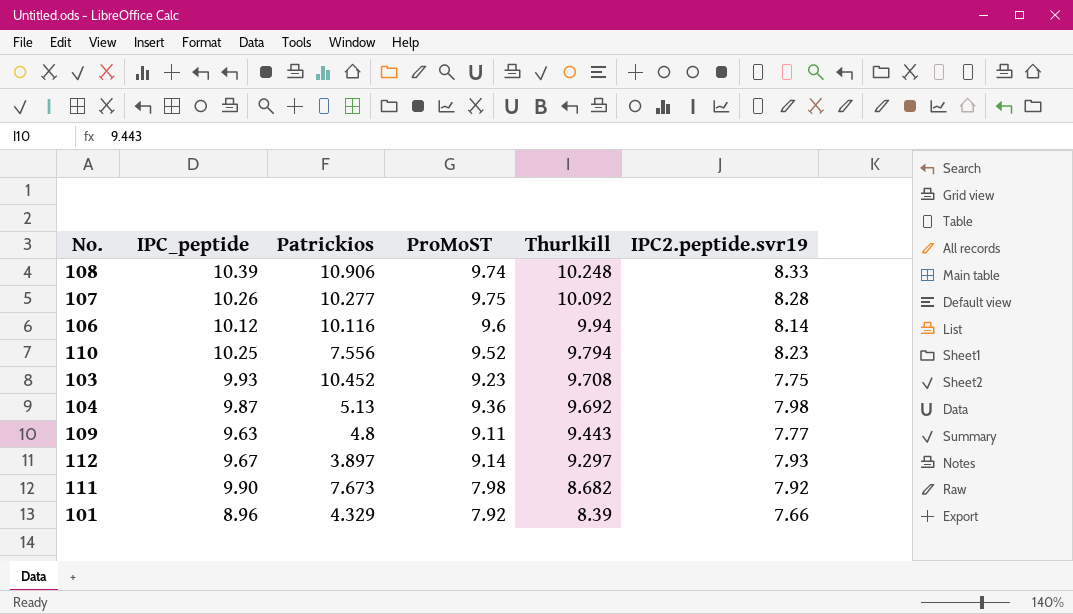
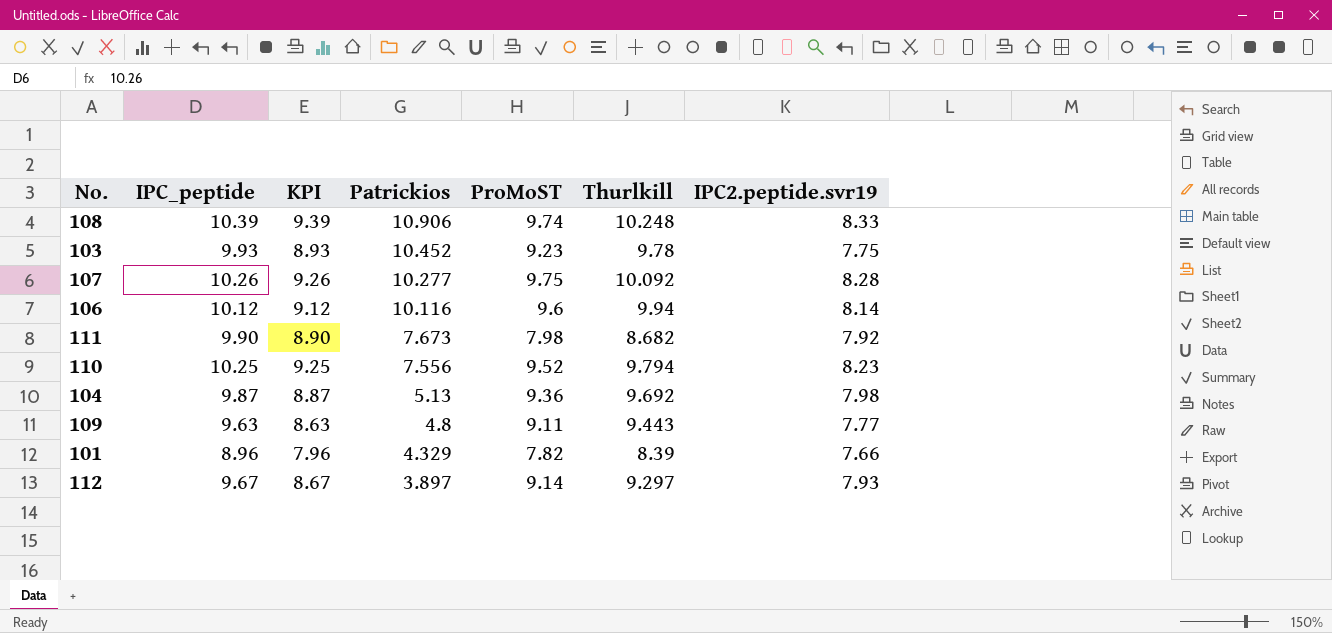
row order: Thurlkill descending -> Patrickios descending
column KPI | formula: none -> [IPC_peptide] - 1
103 | Thurlkill: 9.708 -> 9.78
101 | ProMoST: 7.92 -> 7.82

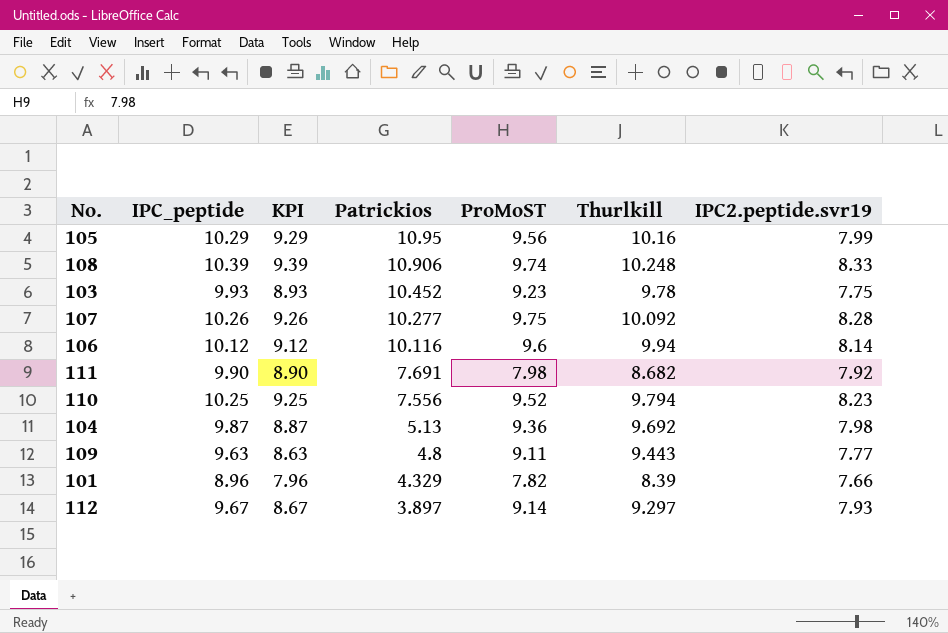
row 105: none -> 10.29 | 9.29 | 10.95 | 9.56 | 10.16 | 7.99
111 | Patrickios: 7.673 -> 7.691

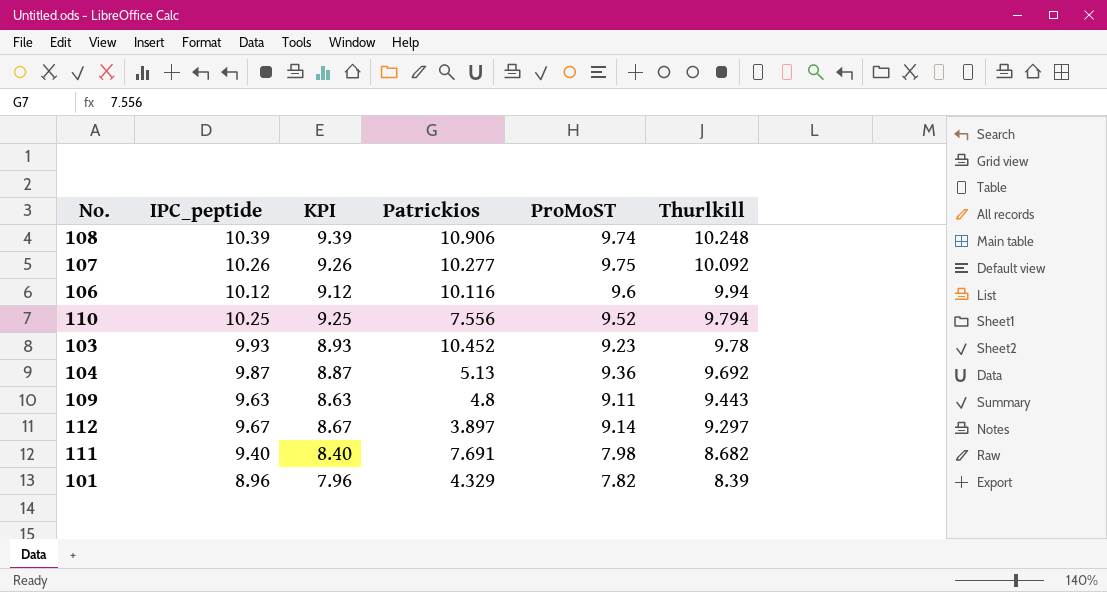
row order: Patrickios descending -> Thurlkill descending
column IPC2.peptide.svr19 | position: 7 -> none
row 105: 10.29 | 9.29 | 10.95 | 9.56 | 10.16 | 7.99 -> none
111 | IPC_peptide: 9.90 -> 9.40
111 | KPI: 8.90 -> 8.40

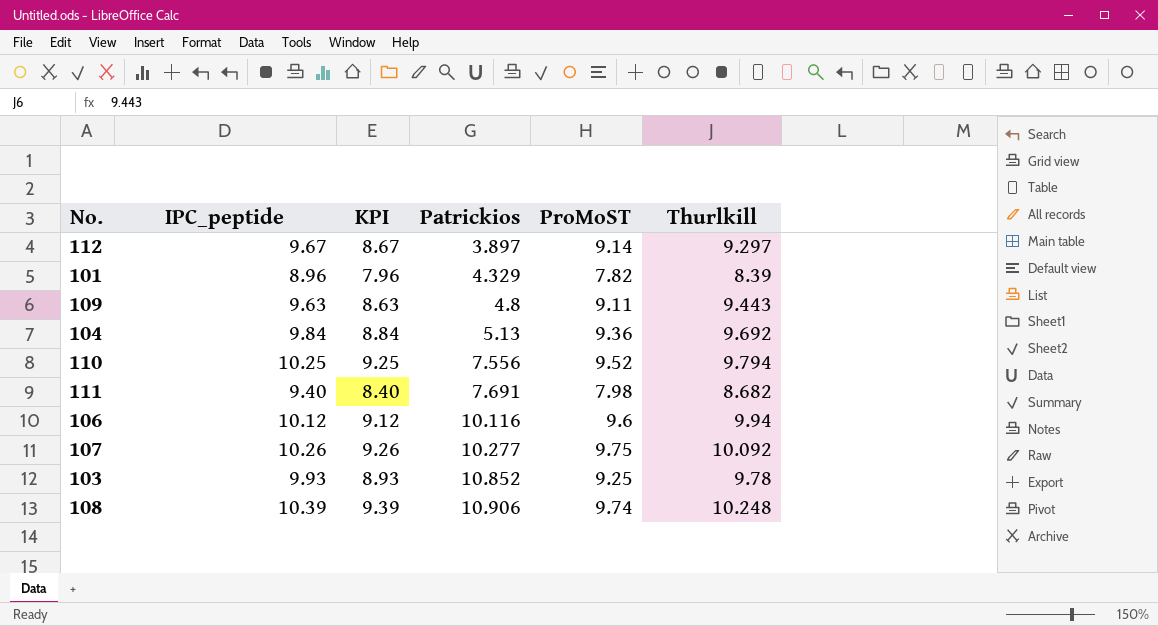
row order: Thurlkill descending -> Patrickios ascending
104 | IPC_peptide: 9.87 -> 9.84
104 | KPI: 8.87 -> 8.84
103 | Patrickios: 10.452 -> 10.852
103 | ProMoST: 9.23 -> 9.25

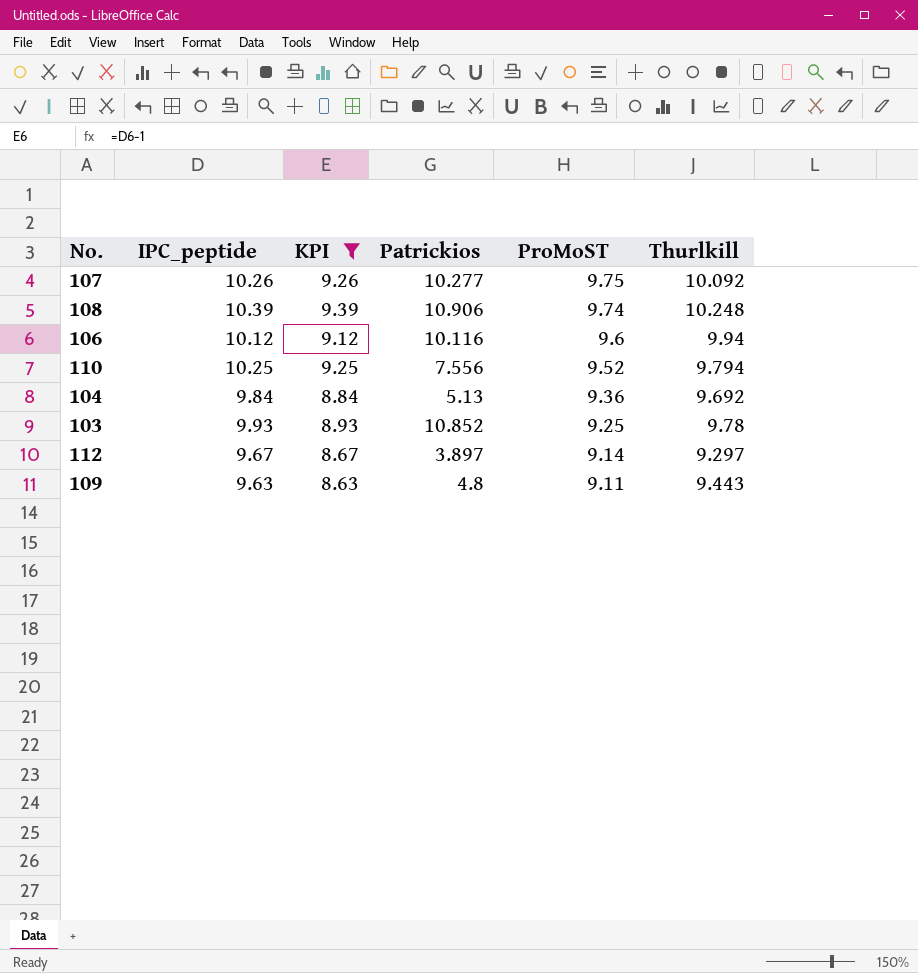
filter: none -> KPI >= 8.63
row order: Patrickios ascending -> ProMoST descending

